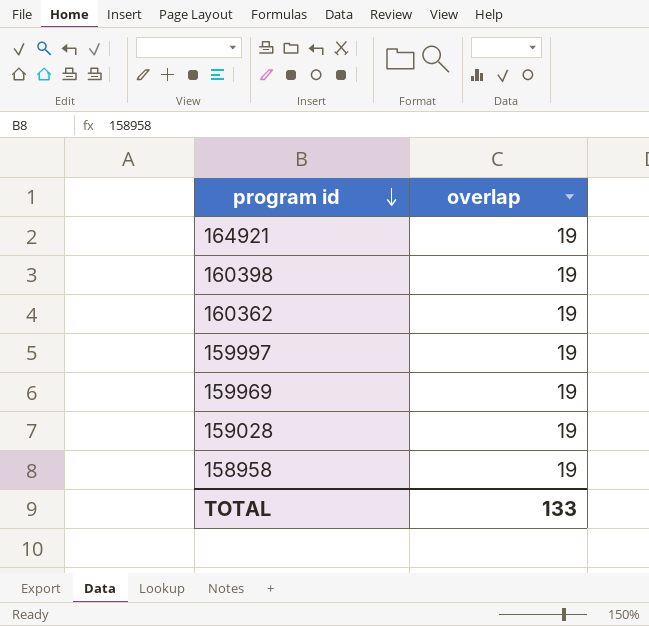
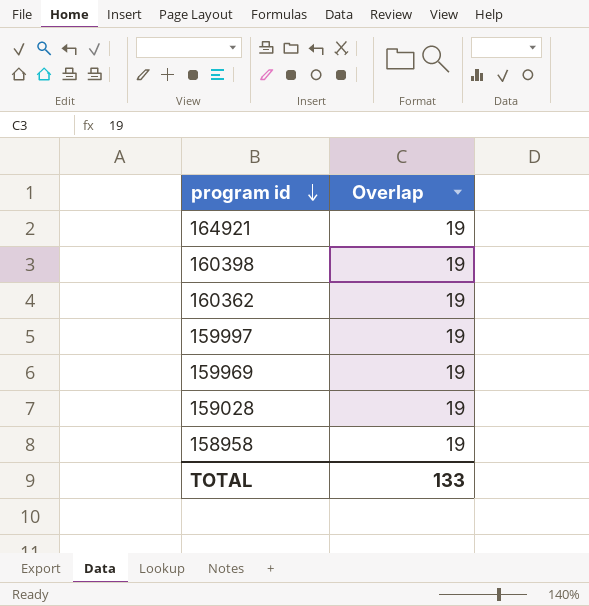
column name: overlap -> Overlap

